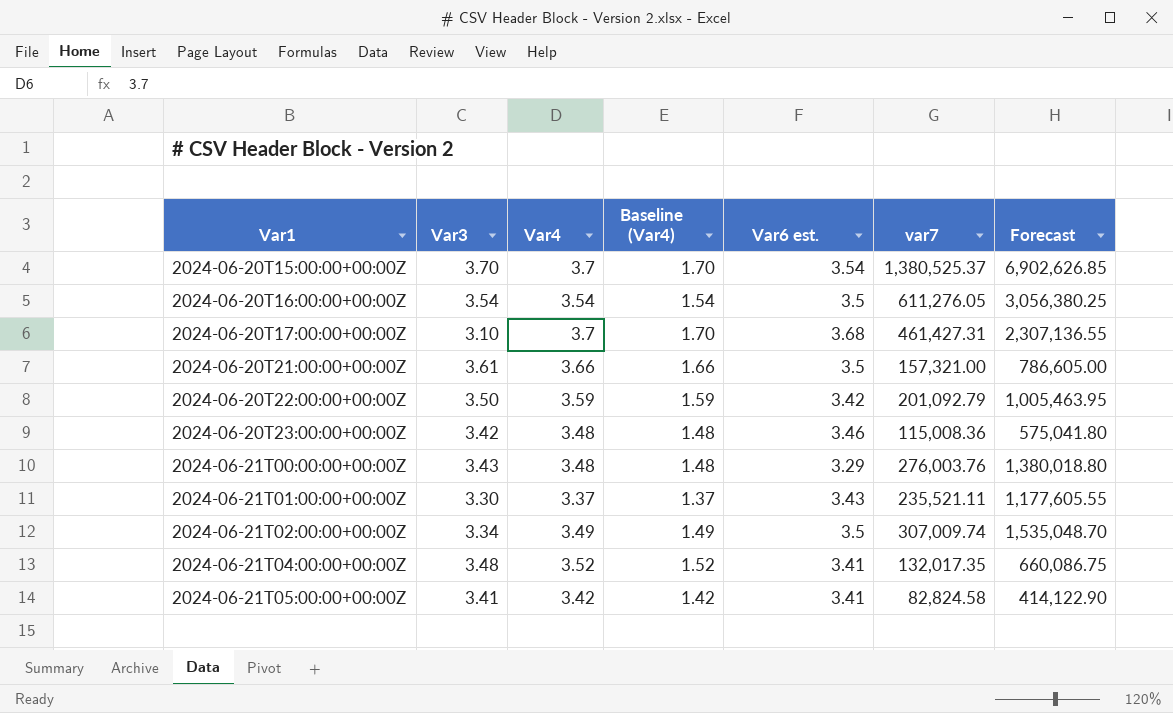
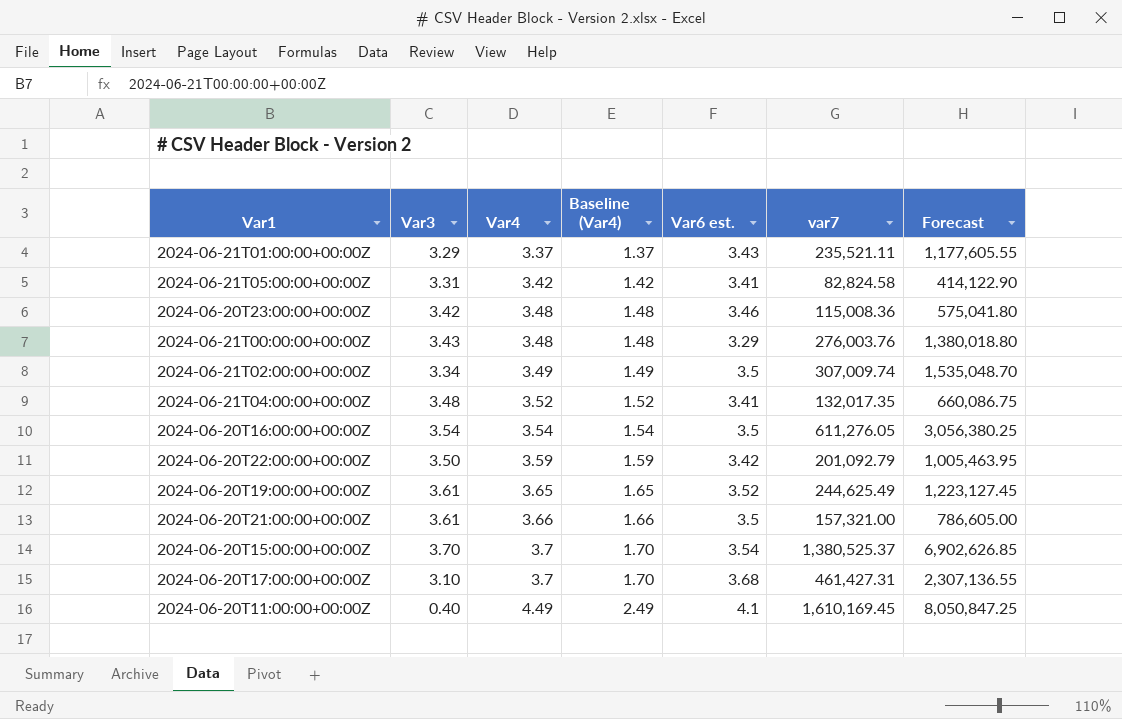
row order: Var1 ascending -> Var4 ascending
2024-06-21T01:00:00+00:00Z | Var3: 3.30 -> 3.29
2024-06-21T05:00:00+00:00Z | Var3: 3.41 -> 3.31
row 2024-06-20T19:00:00+00:00Z: none -> 3.61 | 3.65 | 1.65 | 3.52 | 244,625.49 | 1,223,127.45
row 2024-06-20T11:00:00+00:00Z: none -> 0.40 | 4.49 | 2.49 | 4.1 | 1,610,169.45 | 8,050,847.25

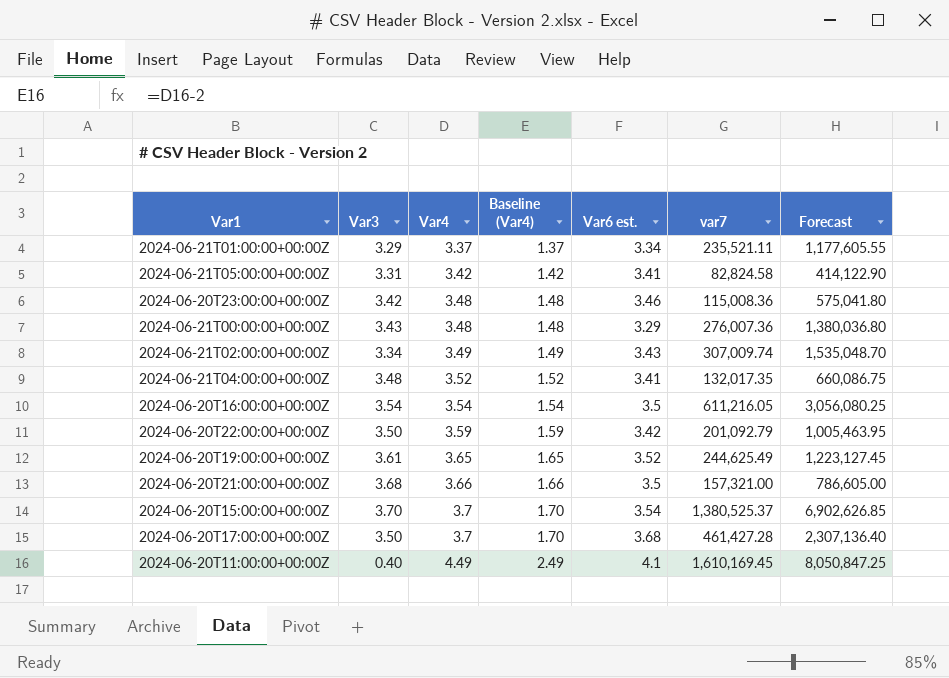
2024-06-21T01:00:00+00:00Z | Var6 est.: 3.43 -> 3.34
2024-06-21T00:00:00+00:00Z | var7: 276,003.76 -> 276,007.36
2024-06-21T00:00:00+00:00Z | Forecast: 1,380,018.80 -> 1,380,036.80
2024-06-21T02:00:00+00:00Z | Var6 est.: 3.5 -> 3.43
2024-06-20T16:00:00+00:00Z | var7: 611,276.05 -> 611,216.05
2024-06-20T16:00:00+00:00Z | Forecast: 3,056,380.25 -> 3,056,080.25
2024-06-20T21:00:00+00:00Z | Var3: 3.61 -> 3.68
2024-06-20T17:00:00+00:00Z | Var3: 3.10 -> 3.50
2024-06-20T17:00:00+00:00Z | var7: 461,427.31 -> 461,427.28
2024-06-20T17:00:00+00:00Z | Forecast: 2,307,136.55 -> 2,307,136.40

